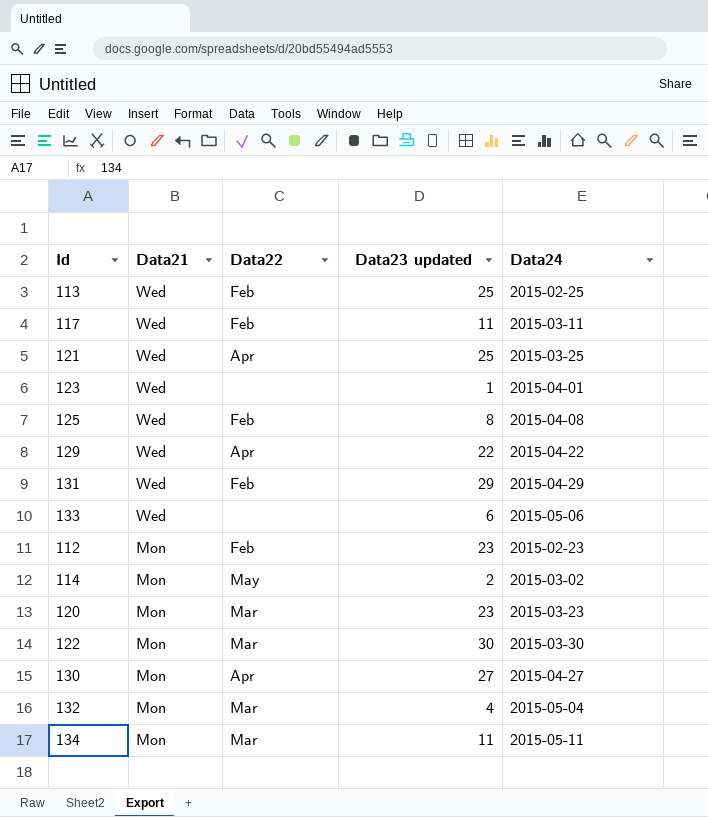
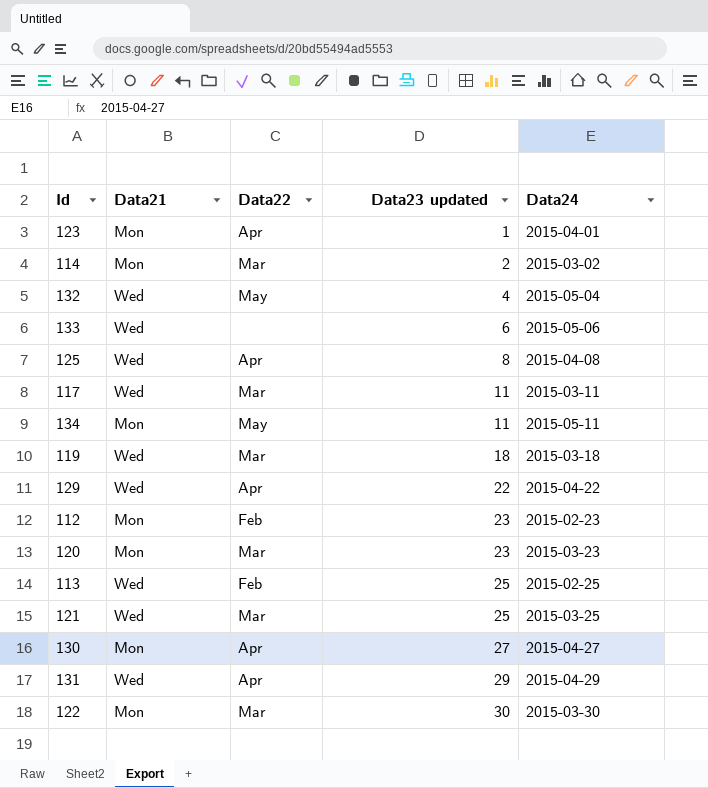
row order: Data21 descending -> Data23 updated ascending
123 | Data21: Wed -> Mon
123 | Data22: none -> Apr
114 | Data22: May -> Mar
132 | Data21: Mon -> Wed
132 | Data22: Mar -> May
125 | Data22: Feb -> Apr
117 | Data22: Feb -> Mar
134 | Data22: Mar -> May
row 119: none -> Wed | Mar | 18 | 2015-03-18
121 | Data22: Apr -> Mar
131 | Data22: Feb -> Apr

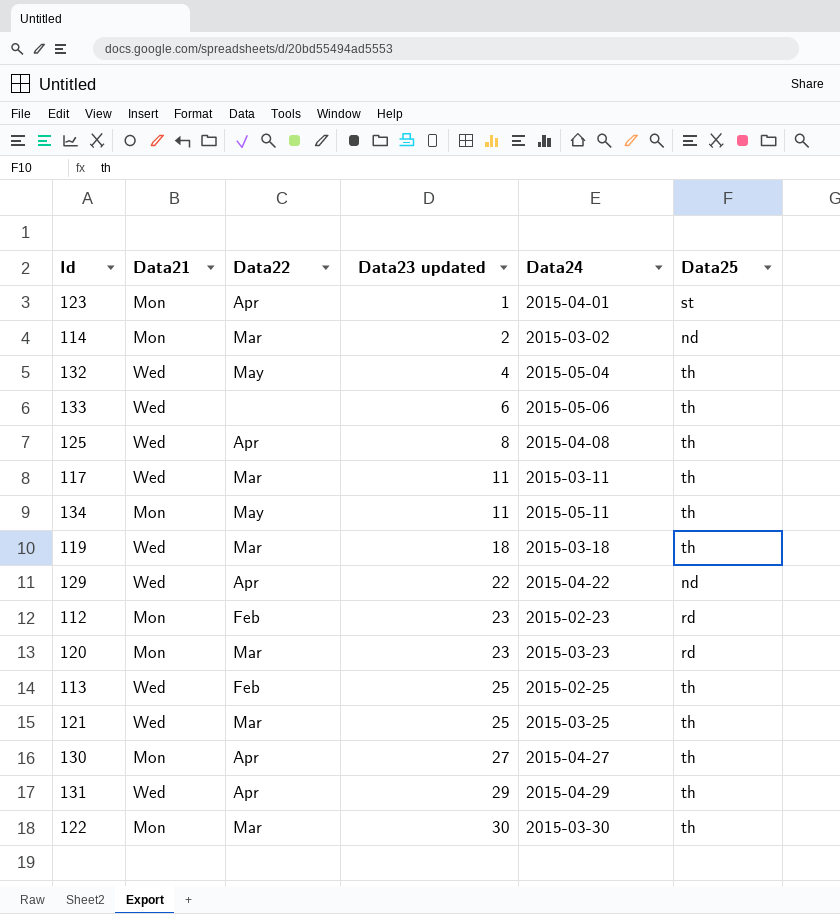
column Data25 | position: none -> 6

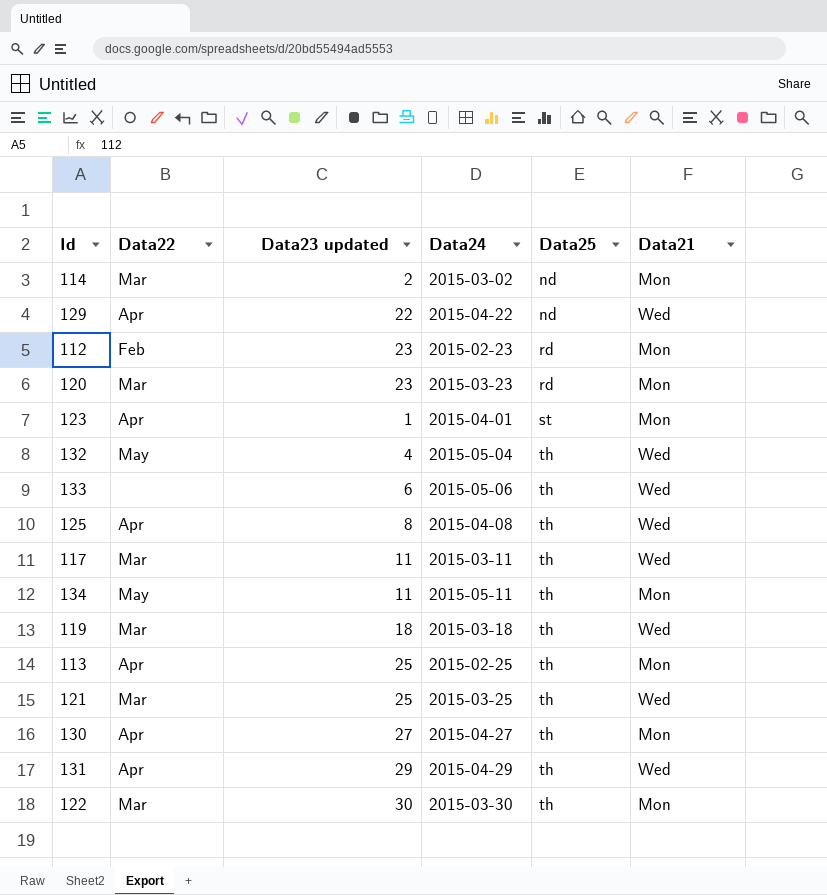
row order: Data23 updated ascending -> Data25 ascending
column Data21 | position: 2 -> 6
113 | Data22: Feb -> Apr
113 | Data21: Wed -> Mon

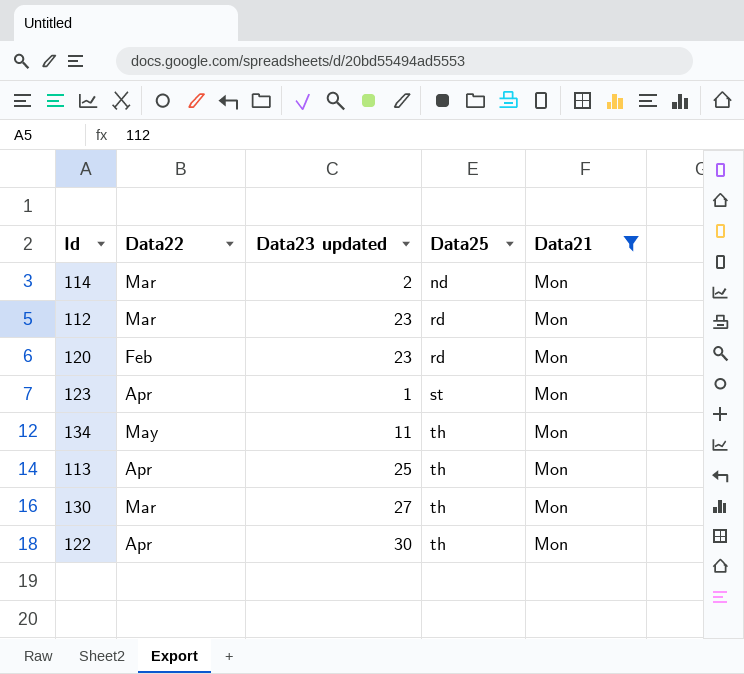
filter: none -> Data21 = Mon
column Data24 | position: 4 -> none
112 | Data22: Feb -> Mar
120 | Data22: Mar -> Feb
130 | Data22: Apr -> Mar
122 | Data22: Mar -> Apr

